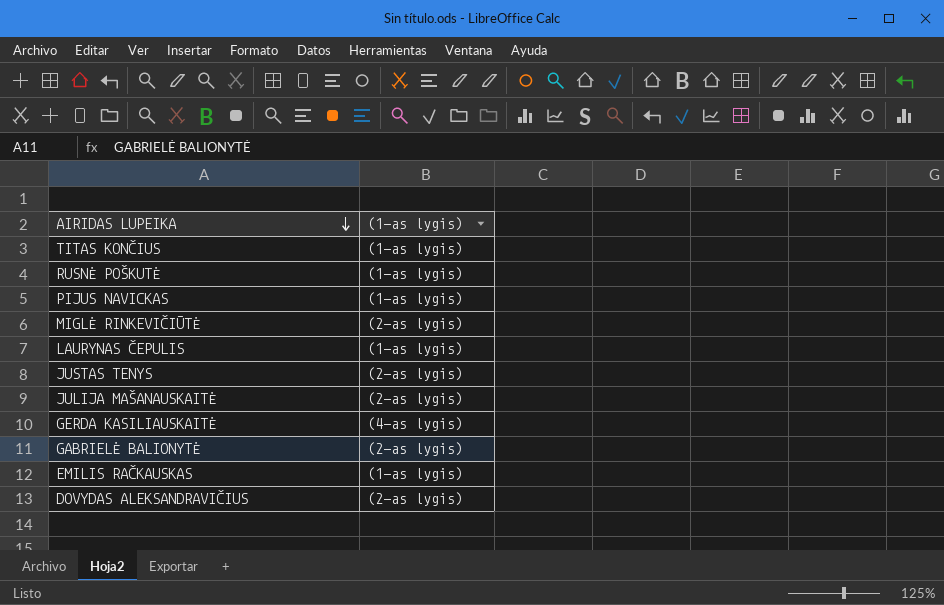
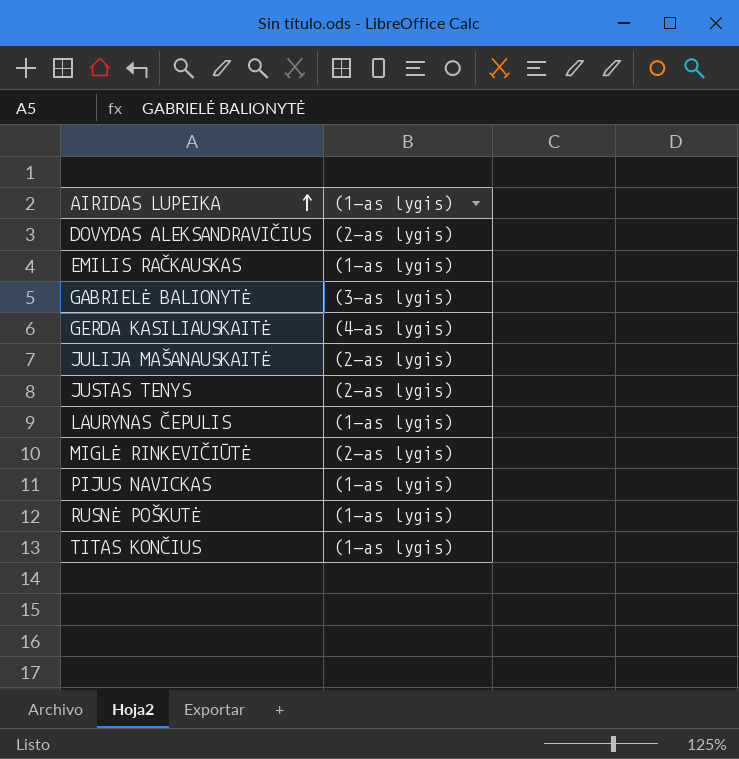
row order: AIRIDAS LUPEIKA descending -> AIRIDAS LUPEIKA ascending
GABRIELĖ BALIONYTĖ | (1-as lygis): (2-as lygis) -> (3-as lygis)

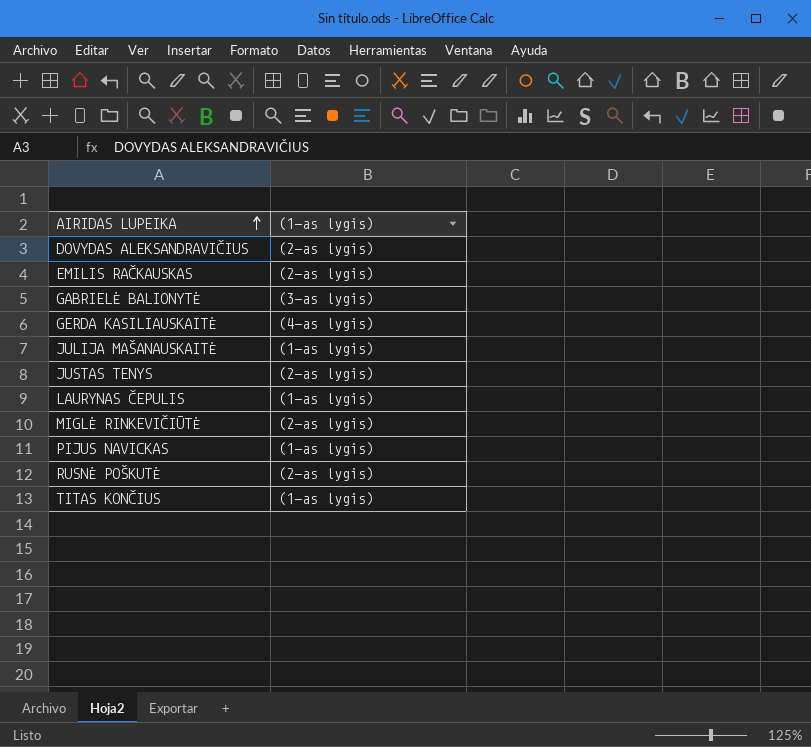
EMILIS RAČKAUSKAS | (1-as lygis): (1-as lygis) -> (2-as lygis)
JULIJA MAŠANAUSKAITĖ | (1-as lygis): (2-as lygis) -> (1-as lygis)
RUSNĖ POŠKUTĖ | (1-as lygis): (1-as lygis) -> (2-as lygis)

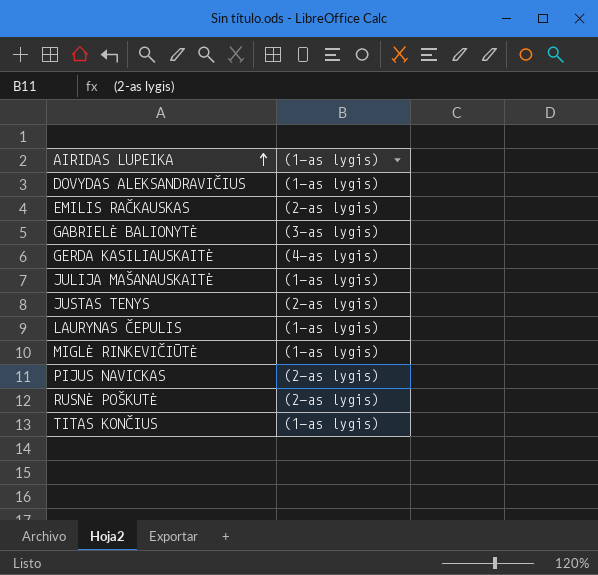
DOVYDAS ALEKSANDRAVIČIUS | (1-as lygis): (2-as lygis) -> (1-as lygis)
MIGLĖ RINKEVIČIŪTĖ | (1-as lygis): (2-as lygis) -> (1-as lygis)
PIJUS NAVICKAS | (1-as lygis): (1-as lygis) -> (2-as lygis)

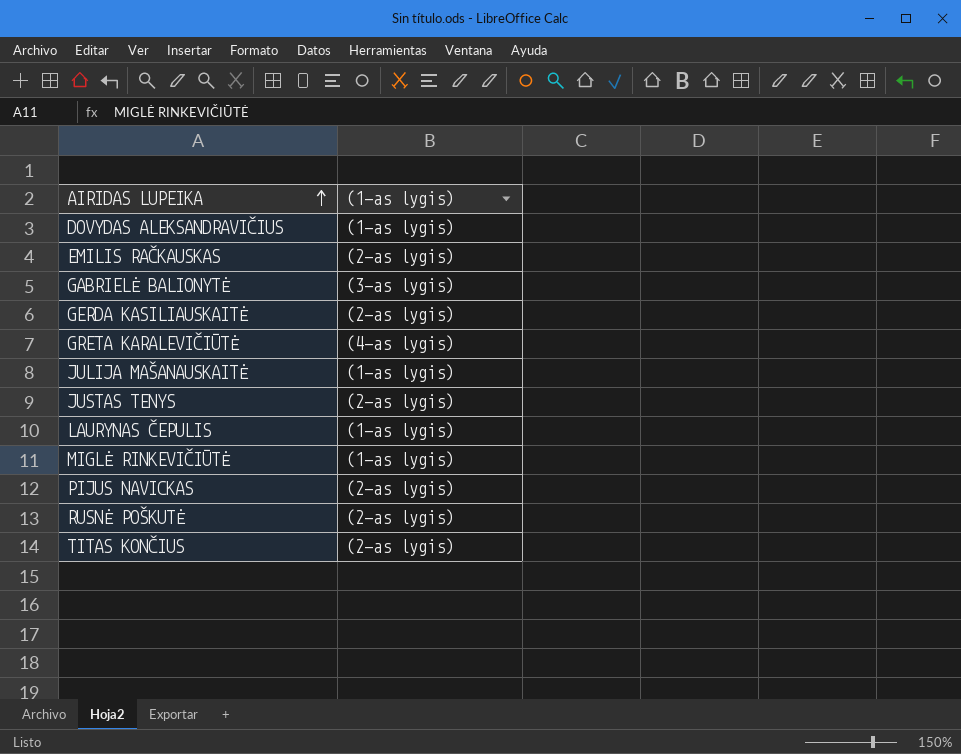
GERDA KASILIAUSKAITĖ | (1-as lygis): (4-as lygis) -> (2-as lygis)
row GRETA KARALEVIČIŪTĖ: none -> (4-as lygis)
TITAS KONČIUS | (1-as lygis): (1-as lygis) -> (2-as lygis)

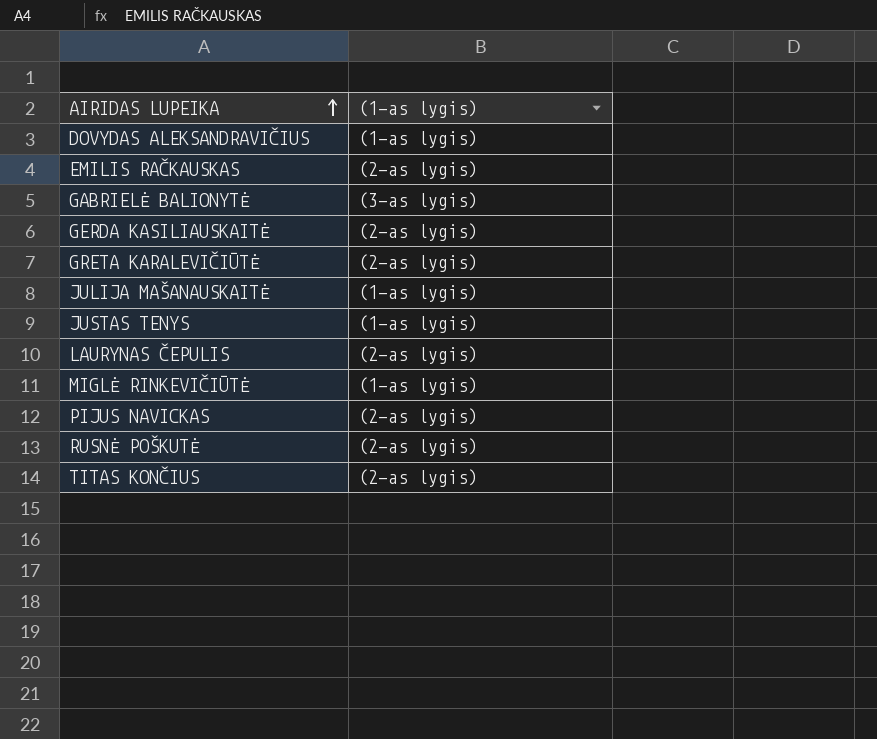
GRETA KARALEVIČIŪTĖ | (1-as lygis): (4-as lygis) -> (2-as lygis)
JUSTAS TENYS | (1-as lygis): (2-as lygis) -> (1-as lygis)
LAURYNAS ČEPULIS | (1-as lygis): (1-as lygis) -> (2-as lygis)

